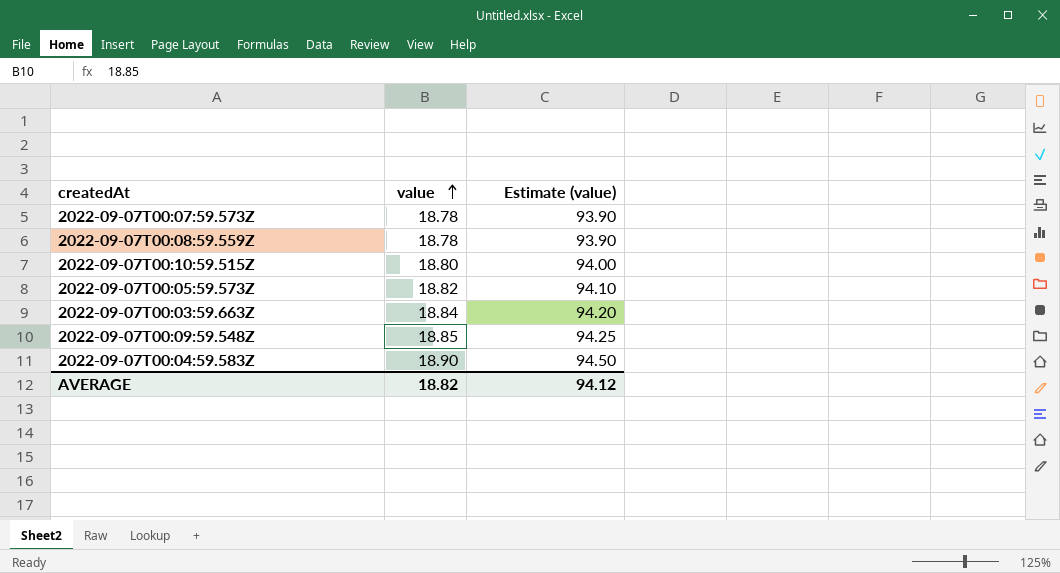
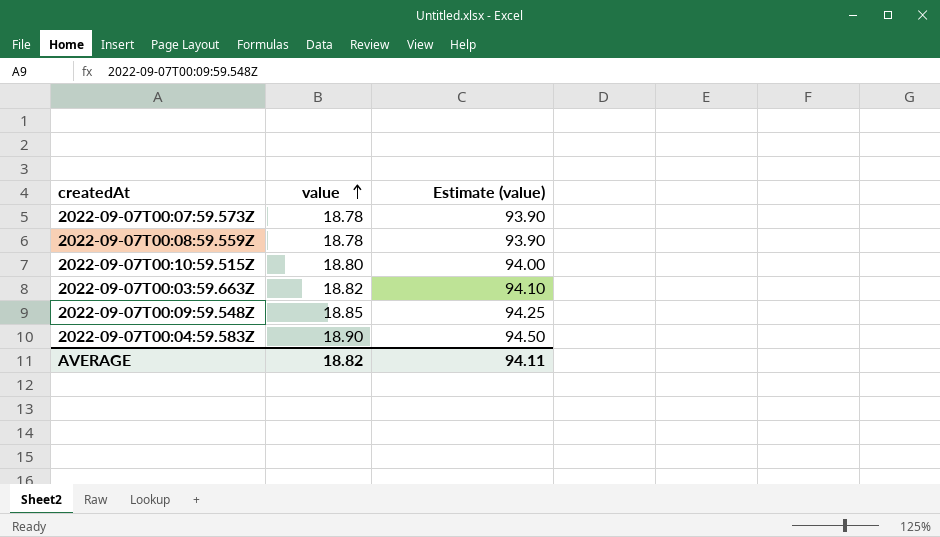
row 2022-09-07T00:05:59.573Z: 18.82 | 94.10 -> none
2022-09-07T00:03:59.663Z | value: 18.84 -> 18.82
2022-09-07T00:03:59.663Z | Estimate (value): 94.20 -> 94.10
AVERAGE | Estimate (value): 94.12 -> 94.11

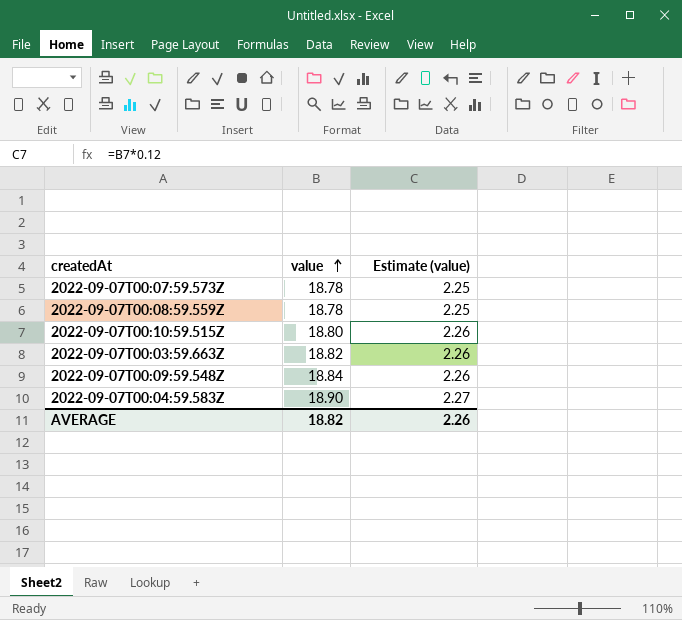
column Estimate (value) | formula: [value] * 5 -> [value] * 0.12
2022-09-07T00:09:59.548Z | value: 18.85 -> 18.84
AVERAGE | Estimate (value): 94.11 -> 2.26

